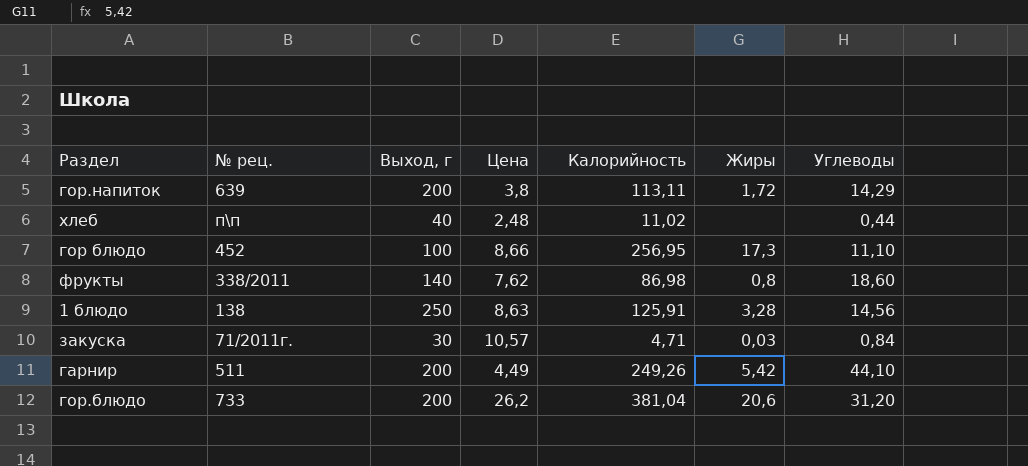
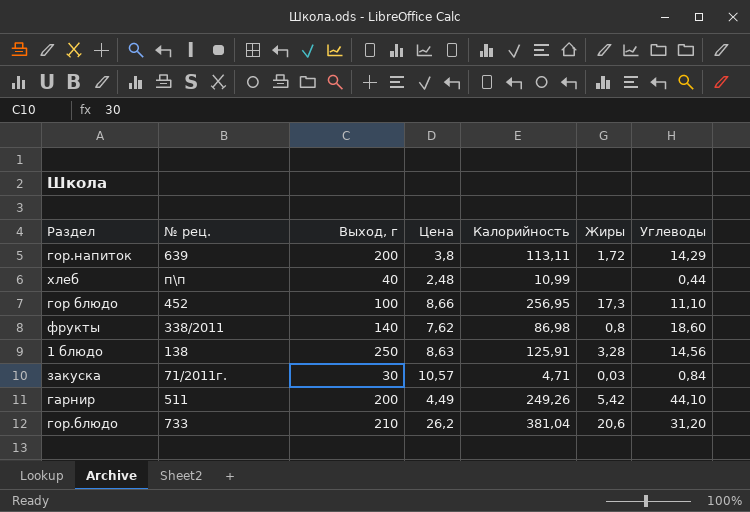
хлеб | Калорийность: 11,02 -> 10,99
гор.блюдо | Выход, г: 200 -> 210

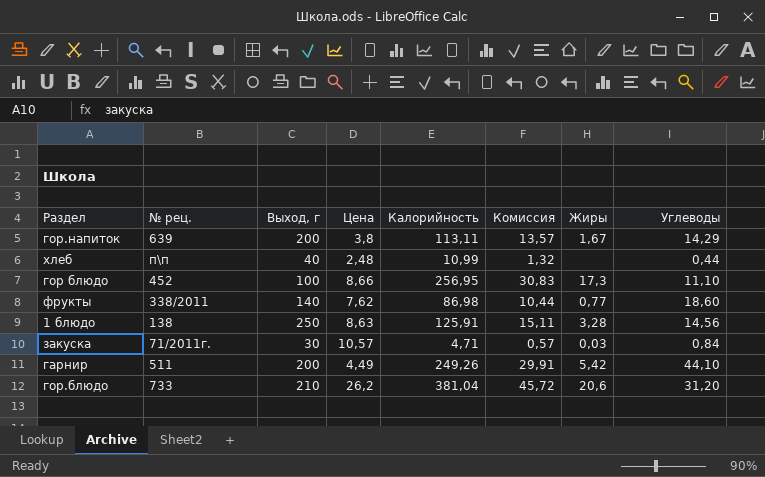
column Комиссия | formula: none -> [Калорийность] * 0,12
гор.напиток | Жиры: 1,72 -> 1,67
фрукты | Жиры: 0,8 -> 0,77

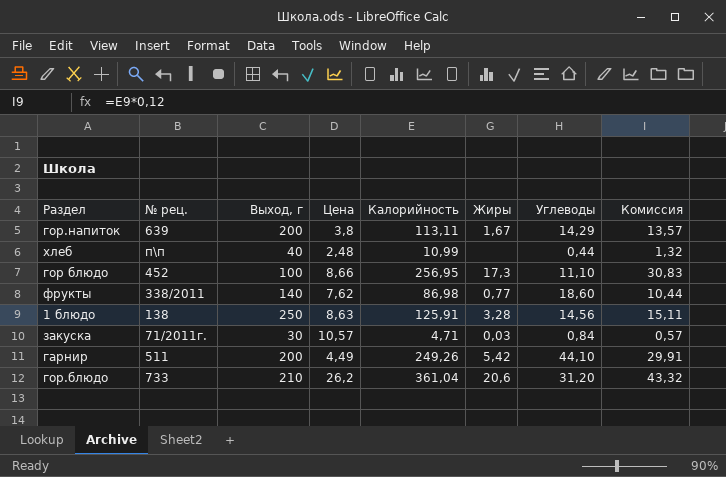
column Комиссия | position: 6 -> 8
гор.блюдо | Калорийность: 381,04 -> 361,04
гор.блюдо | Комиссия: 45,72 -> 43,32

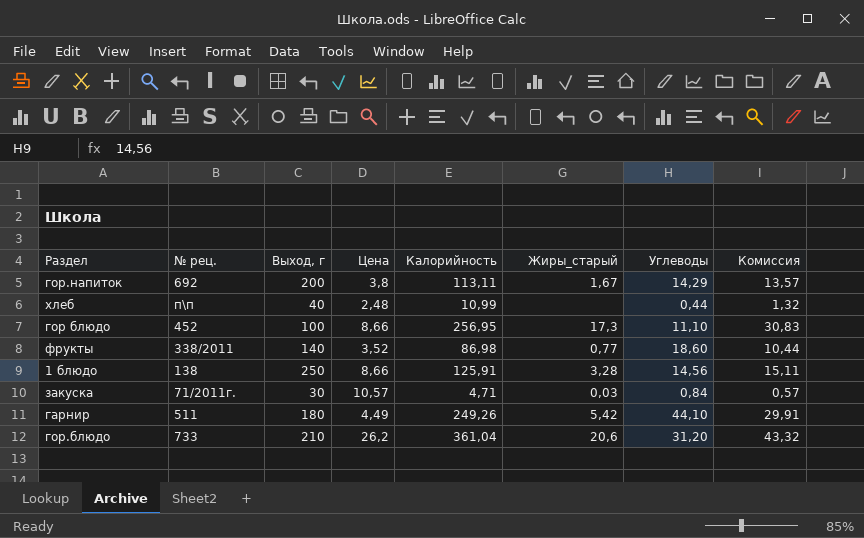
column name: Жиры -> Жиры_старый
гор.напиток | № рец.: 639 -> 692
фрукты | Цена: 7,62 -> 3,52
1 блюдо | Цена: 8,63 -> 8,66
гарнир | Выход, г: 200 -> 180

